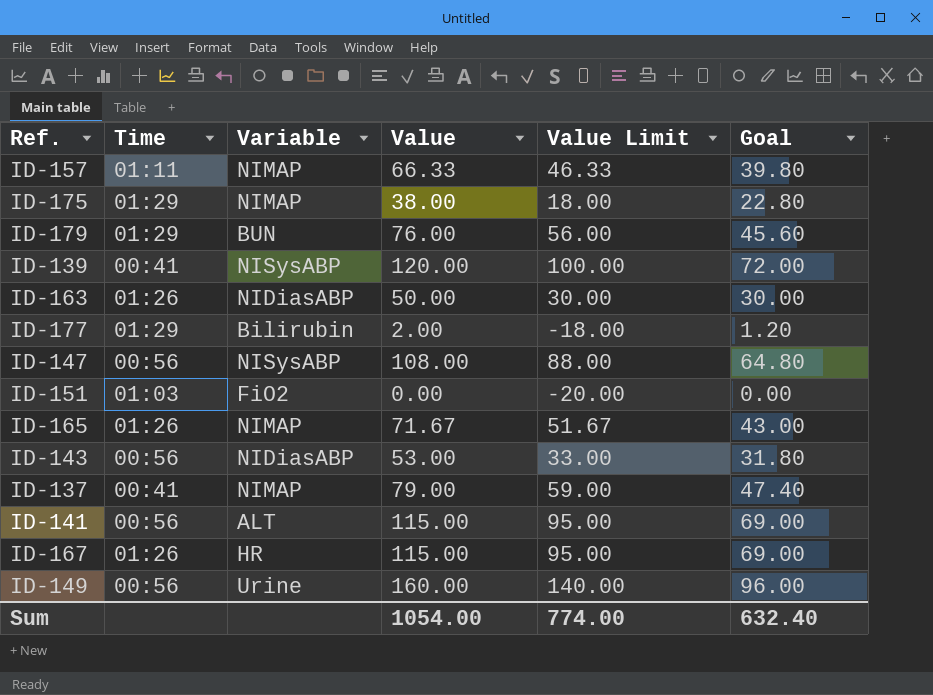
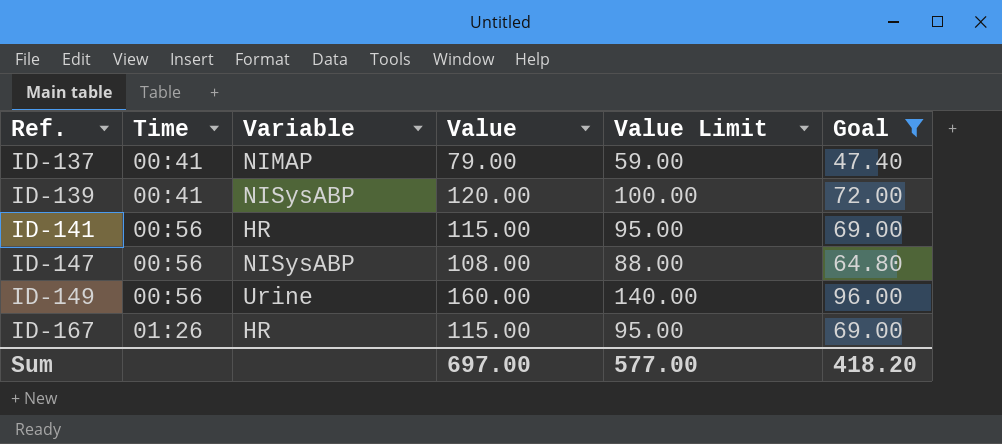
filter: none -> Goal >= 47.40
row order: none -> Ref. ascending
ID-141 | Variable: ALT -> HR
Sum | Value: 1054.00 -> 697.00
Sum | Value Limit: 774.00 -> 577.00
Sum | Goal: 632.40 -> 418.20

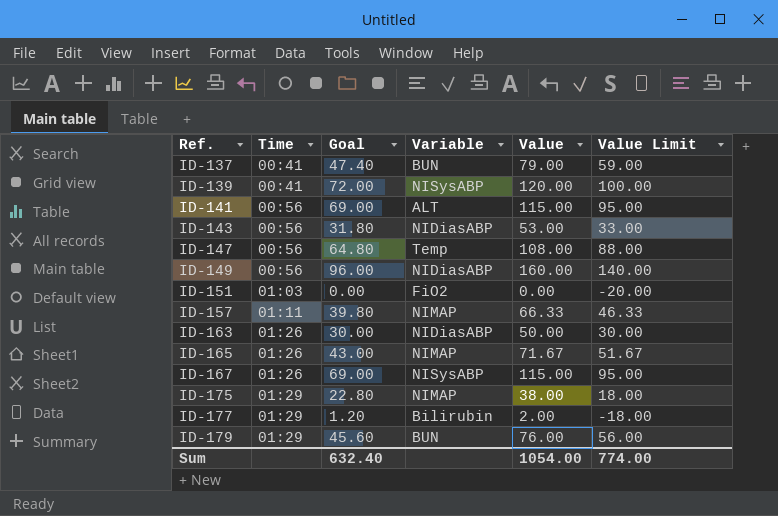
filter: Goal >= 47.40 -> none
column Goal | position: 6 -> 3
ID-137 | Variable: NIMAP -> BUN
ID-141 | Variable: HR -> ALT
ID-147 | Variable: NISysABP -> Temp
ID-149 | Variable: Urine -> NIDiasABP
ID-167 | Variable: HR -> NISysABP
Sum | Goal: 418.20 -> 632.40
Sum | Value: 697.00 -> 1054.00
Sum | Value Limit: 577.00 -> 774.00

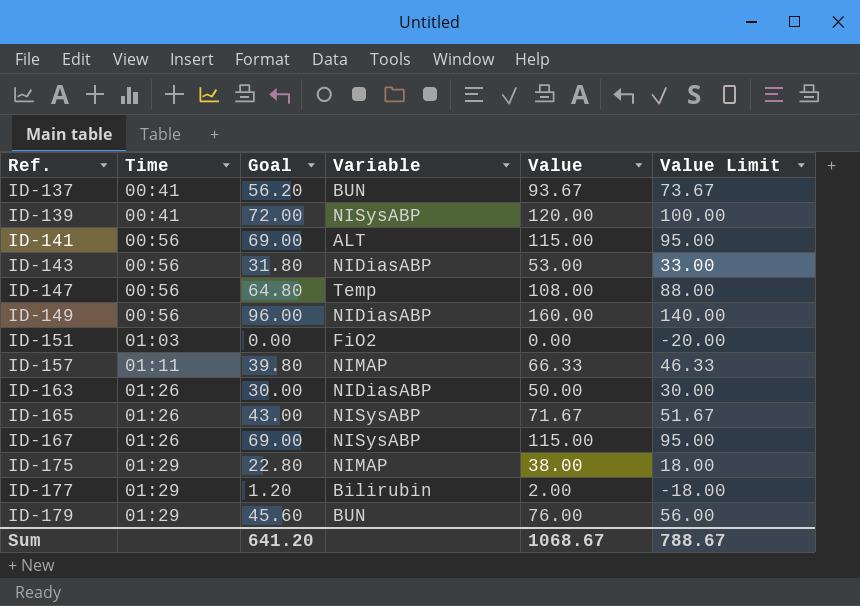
ID-137 | Goal: 47.40 -> 56.20
ID-137 | Value: 79.00 -> 93.67
ID-137 | Value Limit: 59.00 -> 73.67
ID-165 | Variable: NIMAP -> NISysABP
Sum | Goal: 632.40 -> 641.20
Sum | Value: 1054.00 -> 1068.67
Sum | Value Limit: 774.00 -> 788.67

